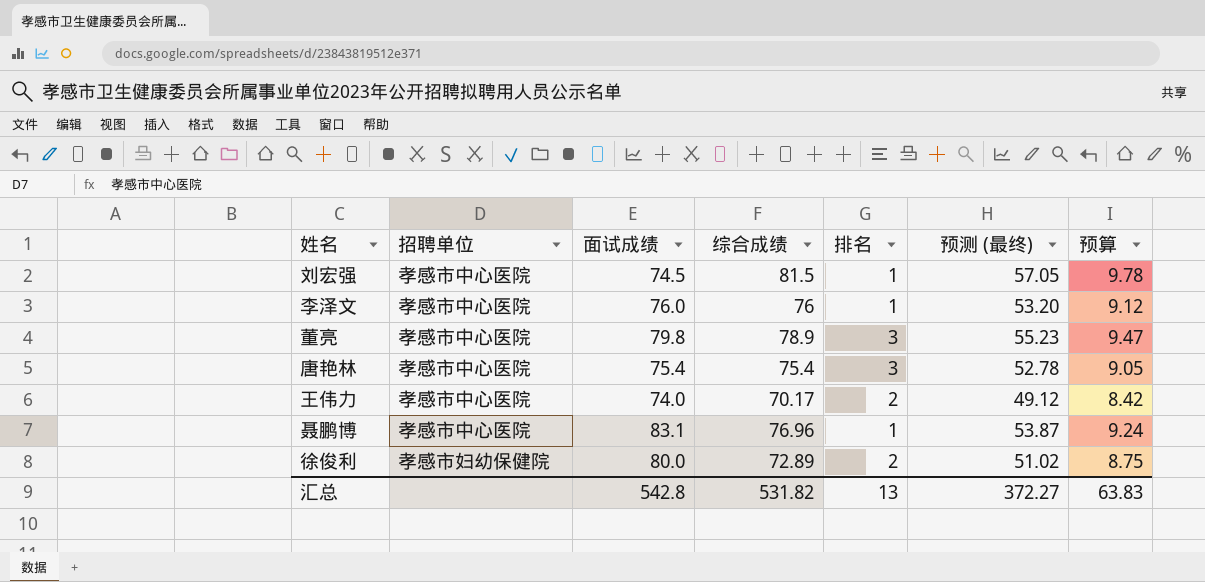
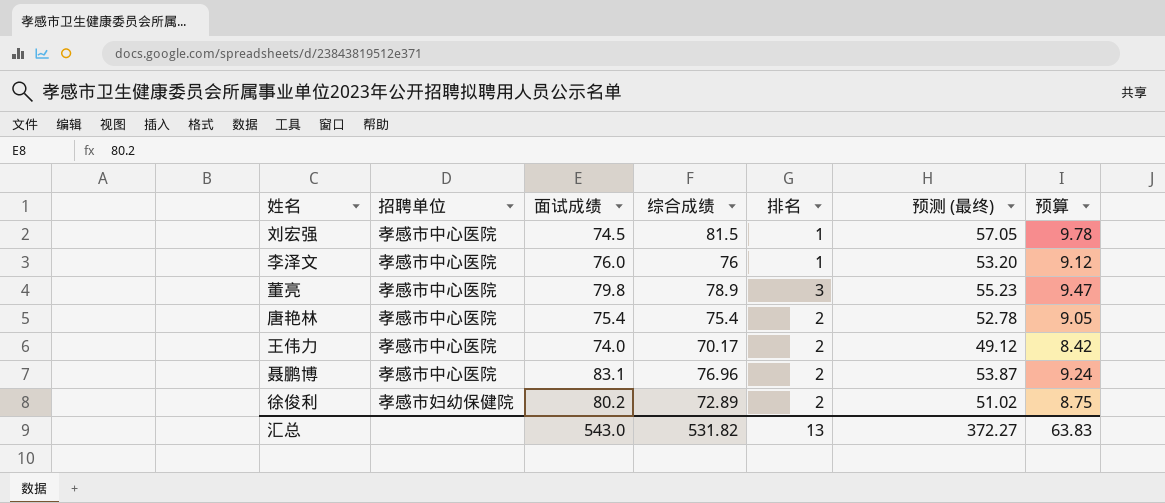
唐艳林 | 排名: 3 -> 2
聂鹏博 | 排名: 1 -> 2
徐俊利 | 面试成绩: 80.0 -> 80.2
汇总 | 面试成绩: 542.8 -> 543.0

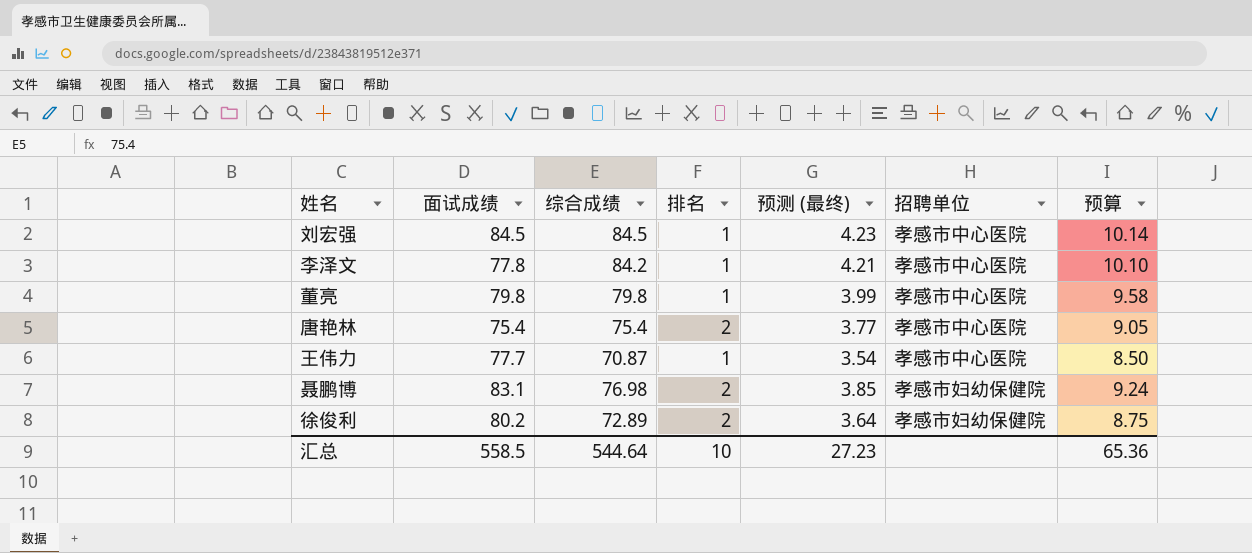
column 预测 (最终) | formula: [综合成绩] * 0.7 -> [综合成绩] * 0.05
column 招聘单位 | position: 2 -> 6
刘宏强 | 面试成绩: 74.5 -> 84.5
刘宏强 | 综合成绩: 81.5 -> 84.5
刘宏强 | 预算: 9.78 -> 10.14
李泽文 | 面试成绩: 76.0 -> 77.8
李泽文 | 综合成绩: 76 -> 84.2
李泽文 | 预算: 9.12 -> 10.10
董亮 | 综合成绩: 78.9 -> 79.8
董亮 | 排名: 3 -> 1
董亮 | 预算: 9.47 -> 9.58
王伟力 | 面试成绩: 74.0 -> 77.7
王伟力 | 综合成绩: 70.17 -> 70.87
王伟力 | 排名: 2 -> 1
王伟力 | 预算: 8.42 -> 8.50
聂鹏博 | 综合成绩: 76.96 -> 76.98
聂鹏博 | 招聘单位: 孝感市中心医院 -> 孝感市妇幼保健院
汇总 | 面试成绩: 543.0 -> 558.5
汇总 | 综合成绩: 531.82 -> 544.64
汇总 | 排名: 13 -> 10
汇总 | 预测 (最终): 372.27 -> 27.23
汇总 | 预算: 63.83 -> 65.36

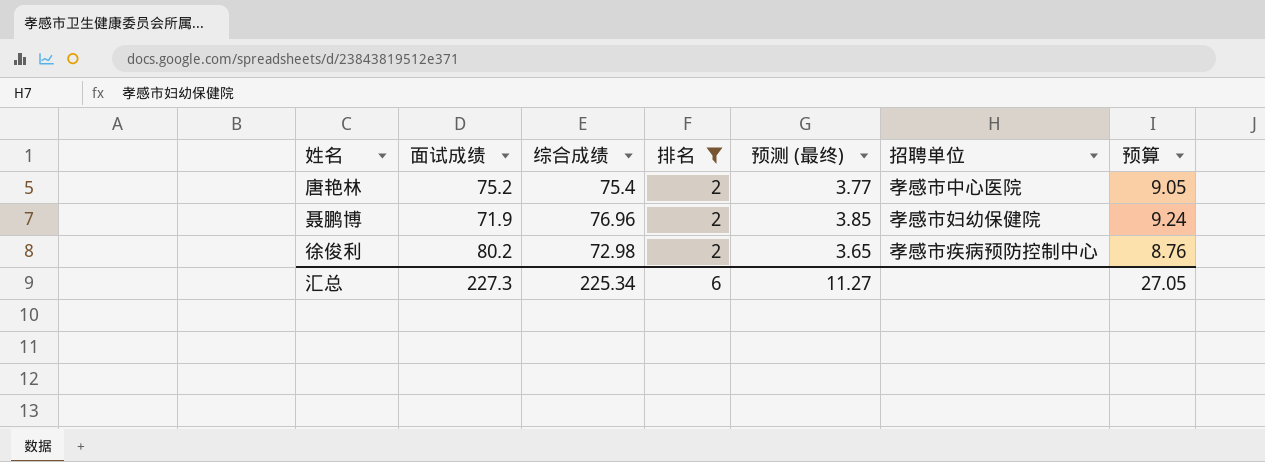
filter: none -> 排名 = 2
唐艳林 | 面试成绩: 75.4 -> 75.2
聂鹏博 | 面试成绩: 83.1 -> 71.9
聂鹏博 | 综合成绩: 76.98 -> 76.96
徐俊利 | 综合成绩: 72.89 -> 72.98
徐俊利 | 预测 (最终): 3.64 -> 3.65
徐俊利 | 招聘单位: 孝感市妇幼保健院 -> 孝感市疾病预防控制中心
徐俊利 | 预算: 8.75 -> 8.76
汇总 | 面试成绩: 558.5 -> 227.3
汇总 | 综合成绩: 544.64 -> 225.34
汇总 | 排名: 10 -> 6
汇总 | 预测 (最终): 27.23 -> 11.27
汇总 | 预算: 65.36 -> 27.05

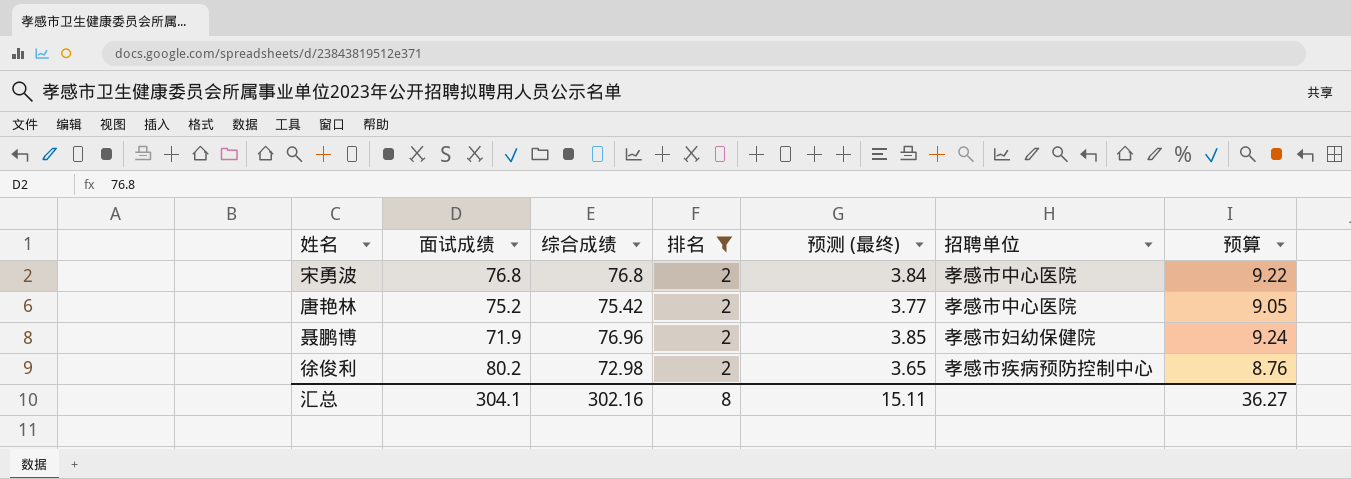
row 宋勇波: none -> 76.8 | 76.8 | 2 | 3.84 | 孝感市中心医院 | 9.22
唐艳林 | 综合成绩: 75.4 -> 75.42
汇总 | 面试成绩: 227.3 -> 304.1
汇总 | 综合成绩: 225.34 -> 302.16
汇总 | 排名: 6 -> 8
汇总 | 预测 (最终): 11.27 -> 15.11
汇总 | 预算: 27.05 -> 36.27

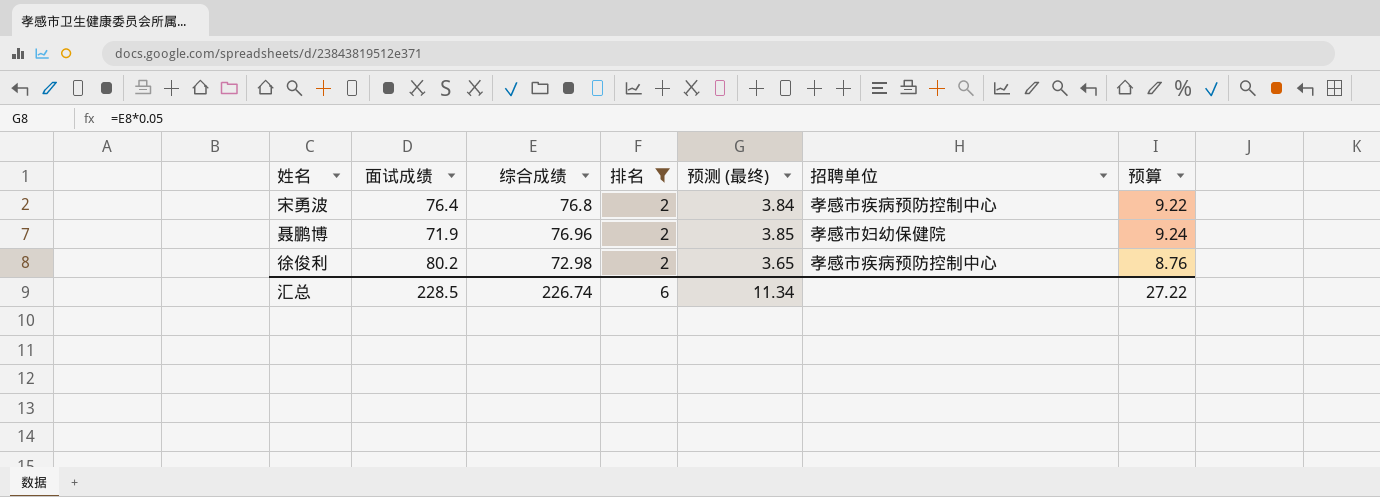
row 唐艳林: 75.2 | 75.42 | 2 | 3.77 | 孝感市中心医院 | 9.05 -> none
宋勇波 | 面试成绩: 76.8 -> 76.4
宋勇波 | 招聘单位: 孝感市中心医院 -> 孝感市疾病预防控制中心
汇总 | 面试成绩: 304.1 -> 228.5
汇总 | 综合成绩: 302.16 -> 226.74
汇总 | 排名: 8 -> 6
汇总 | 预测 (最终): 15.11 -> 11.34
汇总 | 预算: 36.27 -> 27.22

